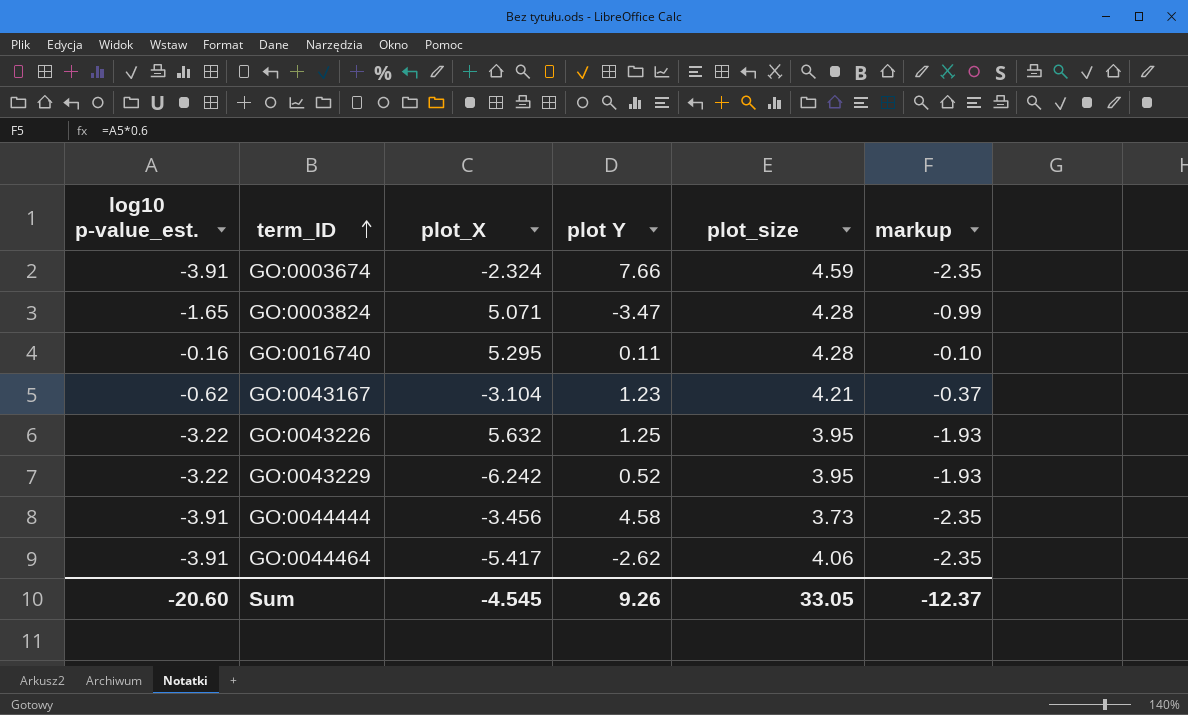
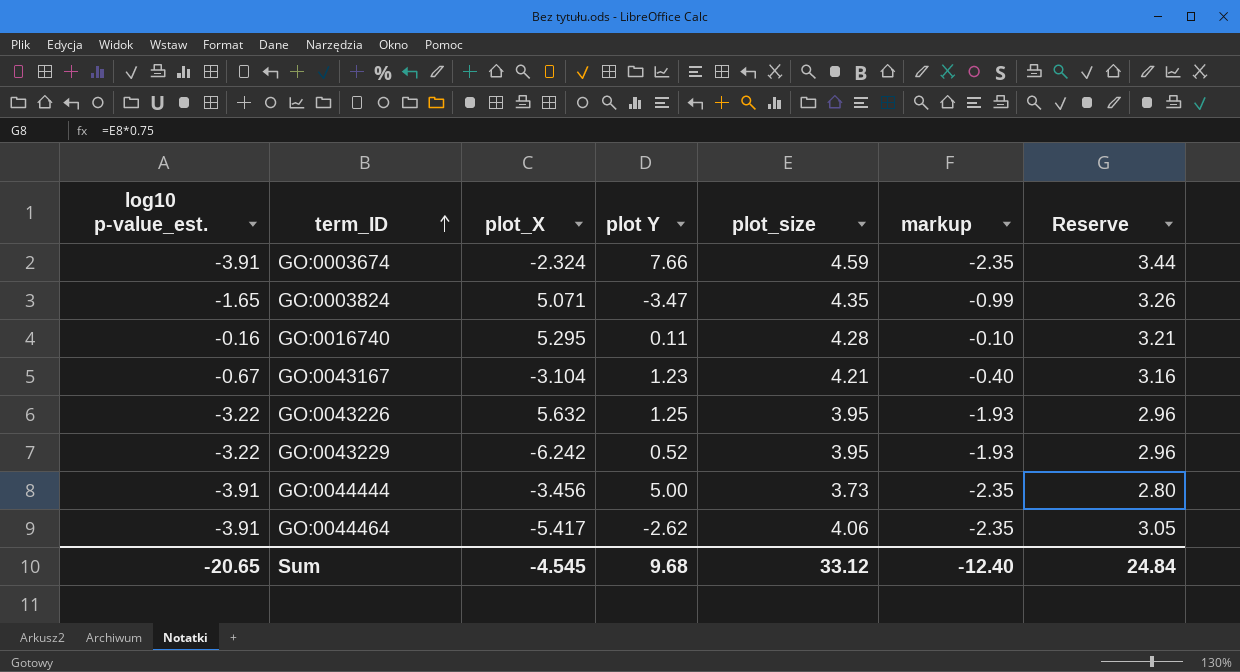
column Reserve | formula: none -> [plot_size] * 0.75
GO:0003824 | plot_size: 4.28 -> 4.35
GO:0043167 | log10 p-value_est.: -0.62 -> -0.67
GO:0043167 | markup: -0.37 -> -0.40
GO:0044444 | plot Y: 4.58 -> 5.00
Sum | log10 p-value_est.: -20.60 -> -20.65
Sum | plot Y: 9.26 -> 9.68
Sum | plot_size: 33.05 -> 33.12
Sum | markup: -12.37 -> -12.40

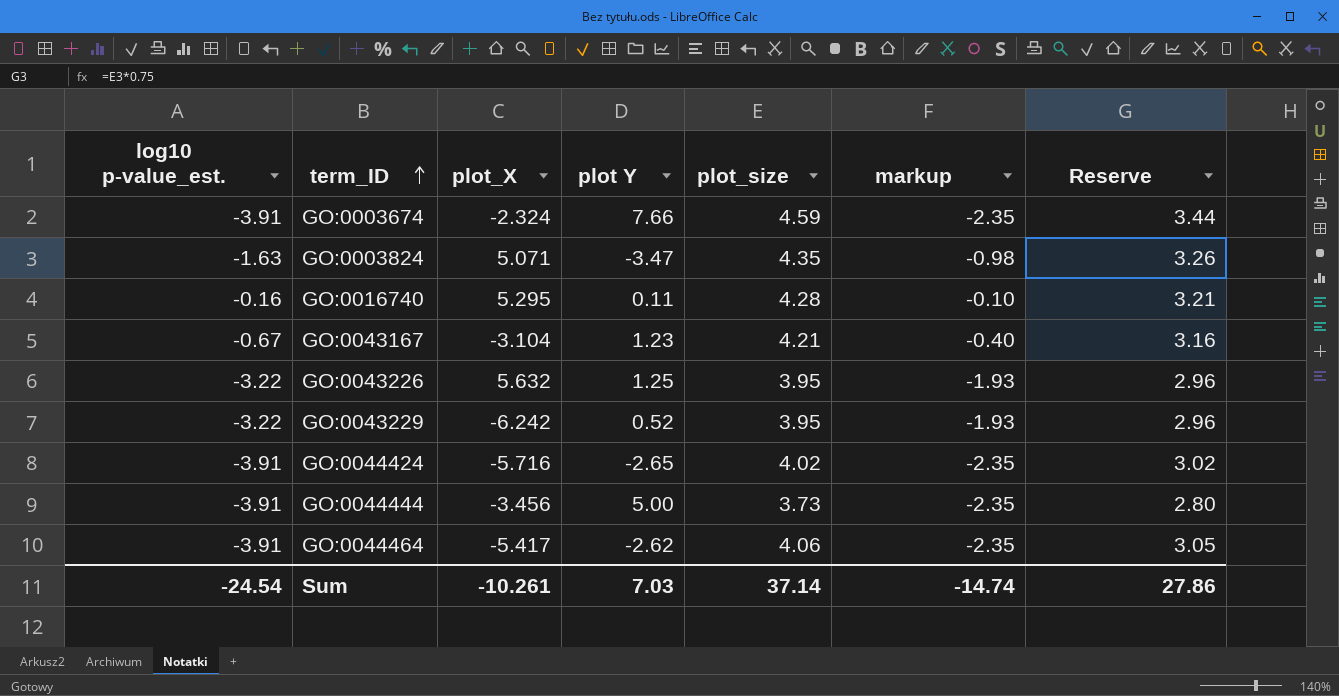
GO:0003824 | log10 p-value_est.: -1.65 -> -1.63
GO:0003824 | markup: -0.99 -> -0.98
row GO:0044424: none -> -3.91 | -5.716 | -2.65 | 4.02 | -2.35 | 3.02
Sum | log10 p-value_est.: -20.65 -> -24.54
Sum | plot_X: -4.545 -> -10.261
Sum | plot Y: 9.68 -> 7.03
Sum | plot_size: 33.12 -> 37.14
Sum | markup: -12.40 -> -14.74
Sum | Reserve: 24.84 -> 27.86

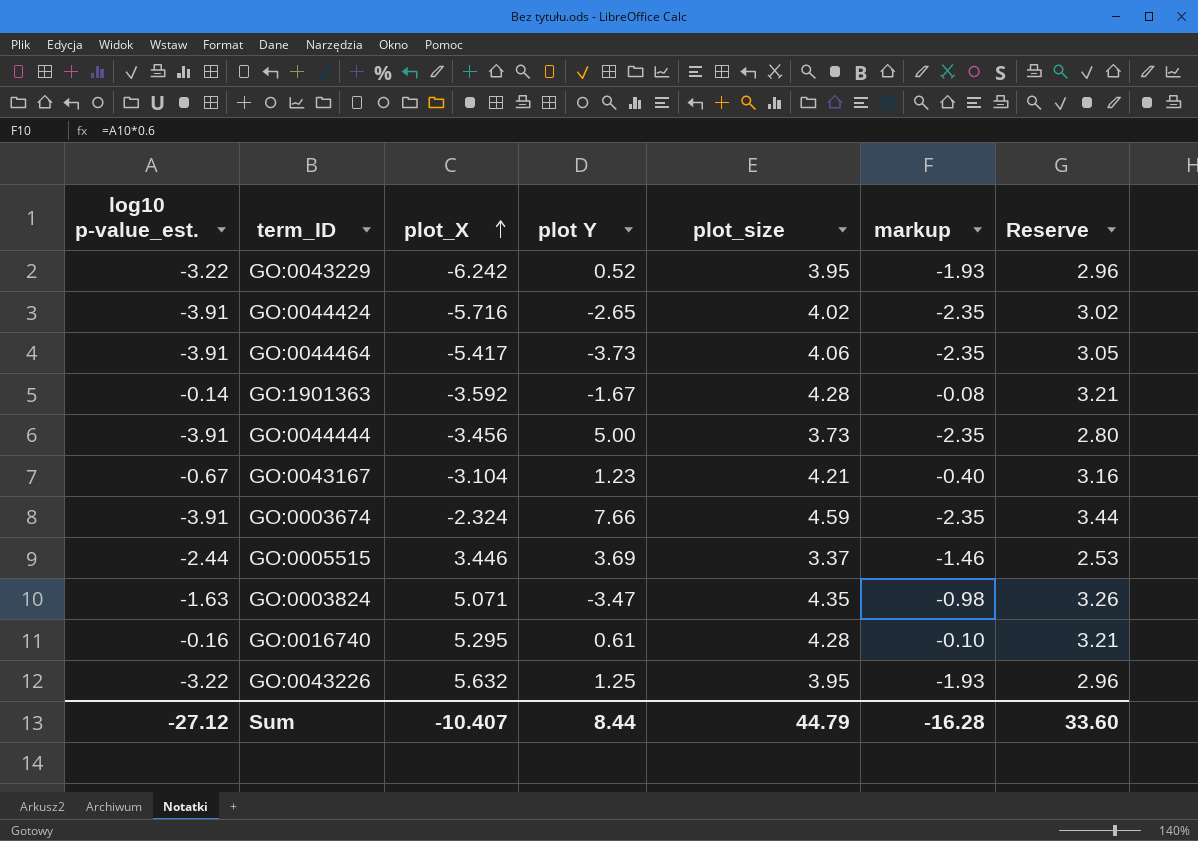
row order: term_ID ascending -> plot_X ascending
GO:0044464 | plot Y: -2.62 -> -3.73
row GO:1901363: none -> -0.14 | -3.592 | -1.67 | 4.28 | -0.08 | 3.21
row GO:0005515: none -> -2.44 | 3.446 | 3.69 | 3.37 | -1.46 | 2.53
GO:0016740 | plot Y: 0.11 -> 0.61
Sum | log10 p-value_est.: -24.54 -> -27.12
Sum | plot_X: -10.261 -> -10.407
Sum | plot Y: 7.03 -> 8.44
Sum | plot_size: 37.14 -> 44.79
Sum | markup: -14.74 -> -16.28
Sum | Reserve: 27.86 -> 33.60

